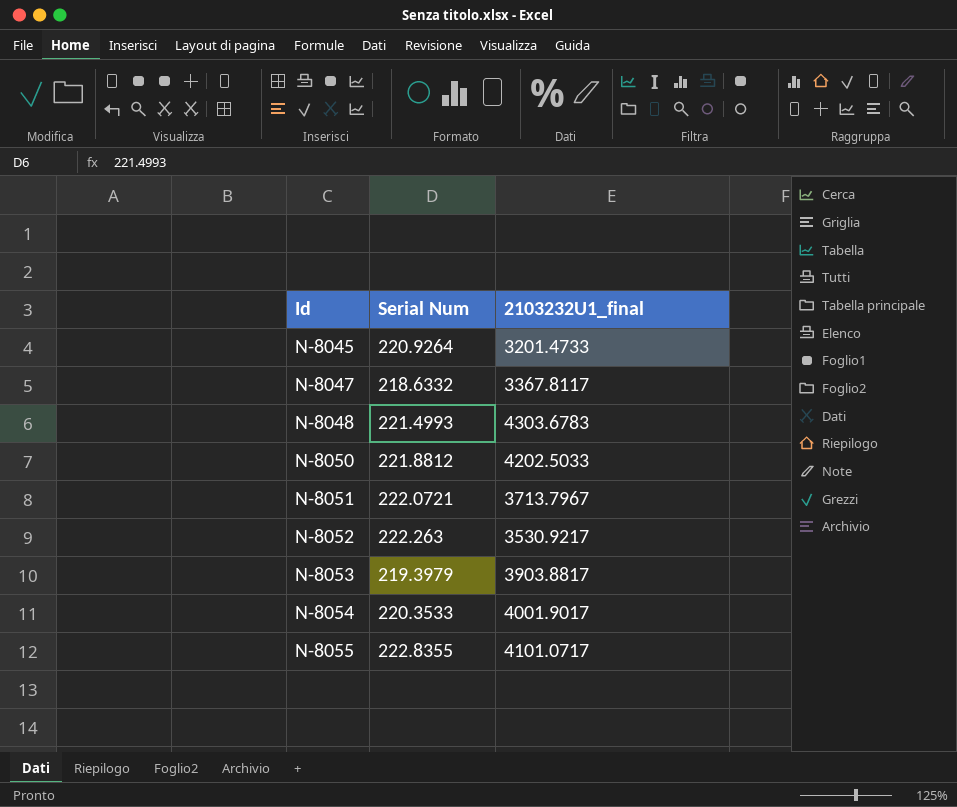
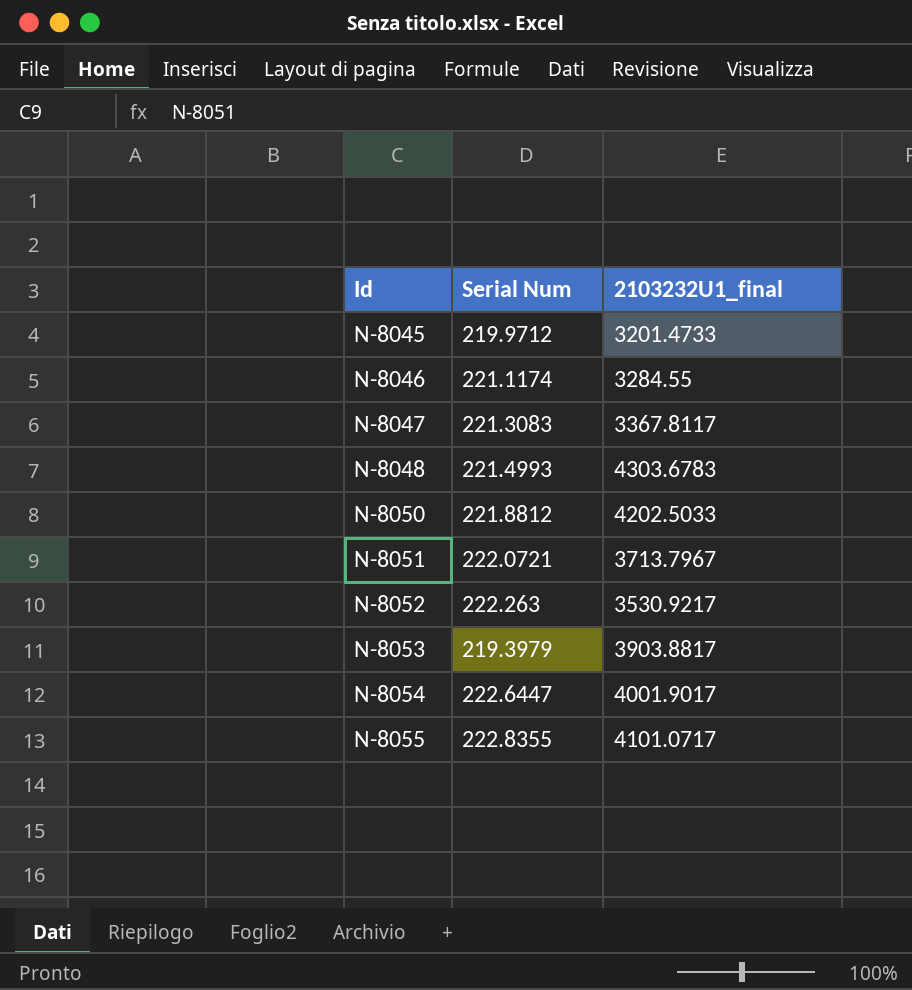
N-8045 | Serial Num: 220.9264 -> 219.9712
row N-8046: none -> 221.1174 | 3284.55
N-8047 | Serial Num: 218.6332 -> 221.3083
N-8054 | Serial Num: 220.3533 -> 222.6447

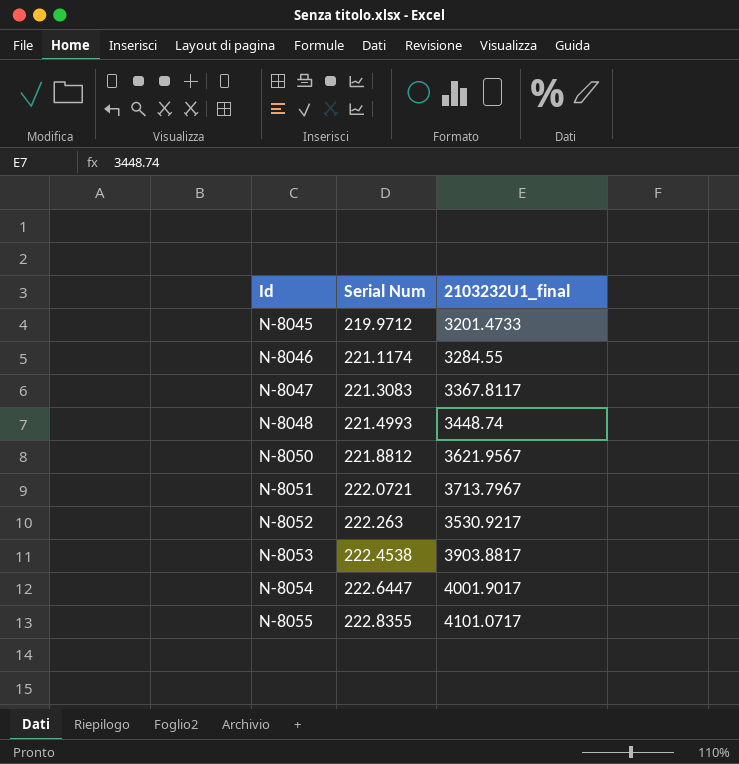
N-8048 | 2103232U1_final: 4303.6783 -> 3448.74
N-8050 | 2103232U1_final: 4202.5033 -> 3621.9567
N-8053 | Serial Num: 219.3979 -> 222.4538

